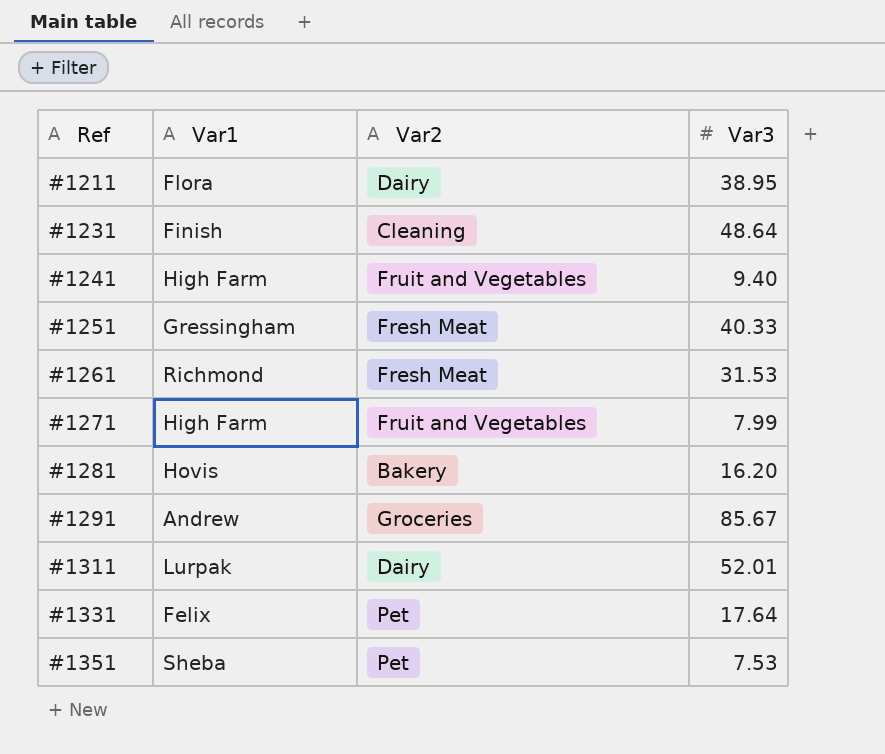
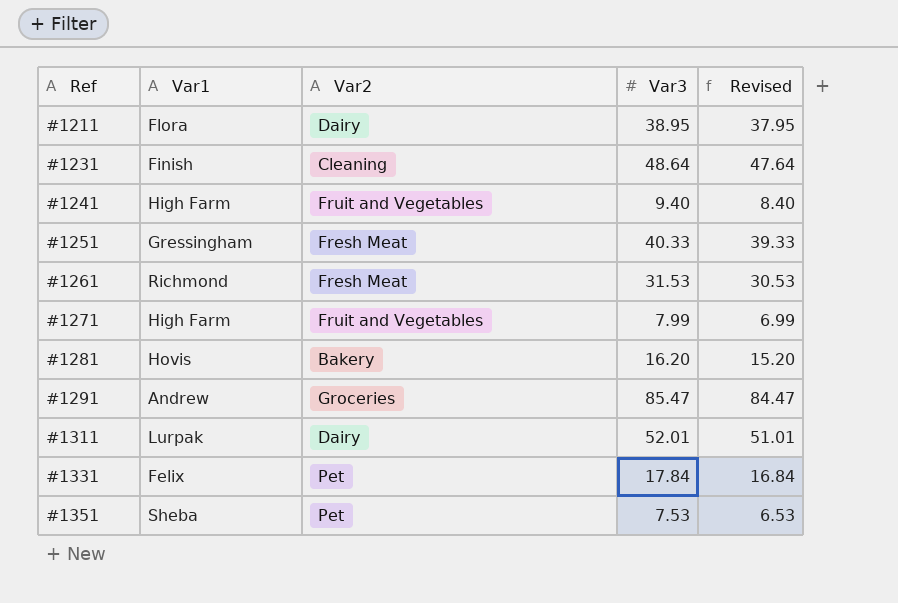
column Revised | formula: none -> [Var3] - 1
#1291 | Var3: 85.67 -> 85.47
#1331 | Var3: 17.64 -> 17.84

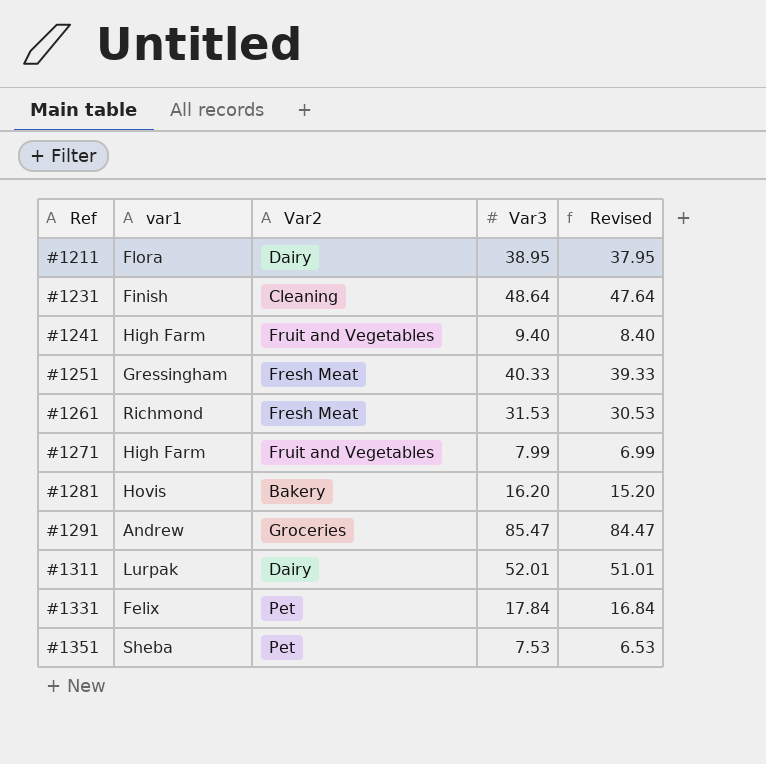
column name: Var1 -> var1

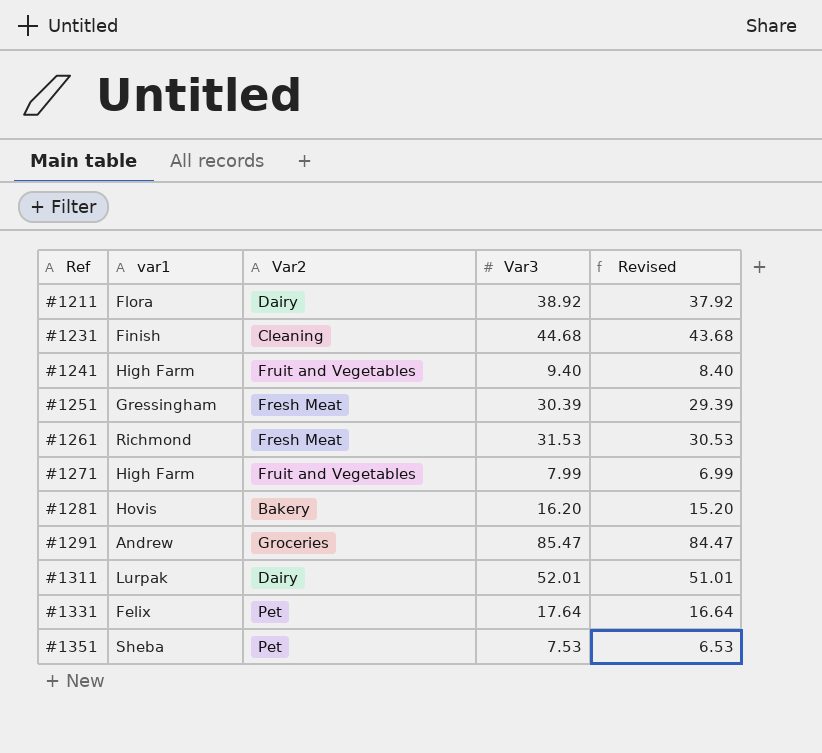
#1211 | Var3: 38.95 -> 38.92
#1211 | Revised: 37.95 -> 37.92
#1231 | Var3: 48.64 -> 44.68
#1231 | Revised: 47.64 -> 43.68
#1251 | Var3: 40.33 -> 30.39
#1251 | Revised: 39.33 -> 29.39
#1331 | Var3: 17.84 -> 17.64
#1331 | Revised: 16.84 -> 16.64

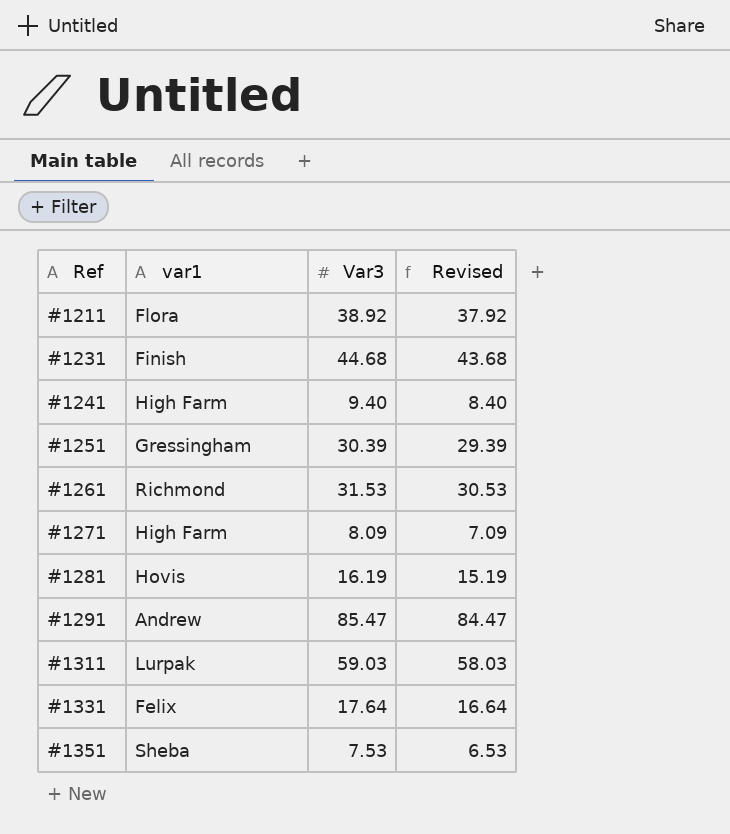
column Var2 | position: 3 -> none
#1271 | Var3: 7.99 -> 8.09
#1271 | Revised: 6.99 -> 7.09
#1281 | Var3: 16.20 -> 16.19
#1281 | Revised: 15.20 -> 15.19
#1311 | Var3: 52.01 -> 59.03
#1311 | Revised: 51.01 -> 58.03

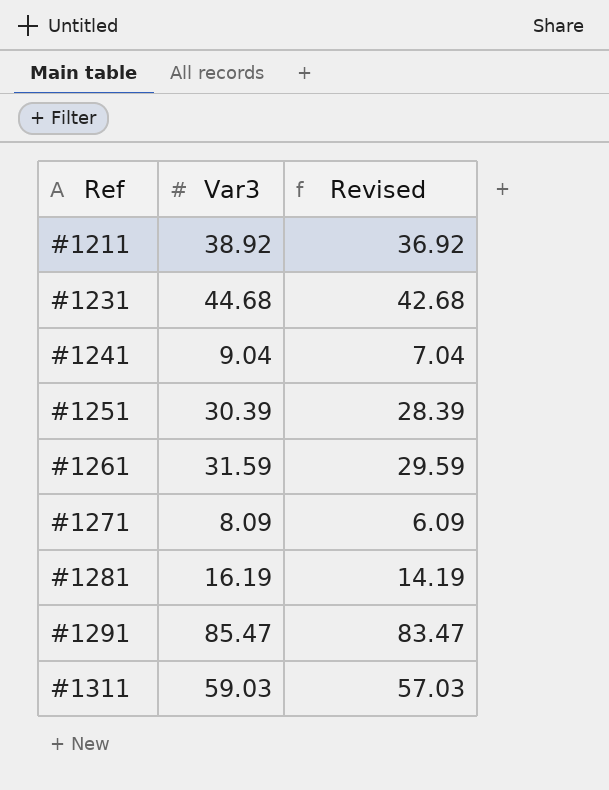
column var1 | position: 2 -> none
column Revised | formula: [Var3] - 1 -> [Var3] - 2
row #1331: Felix | 17.64 | 16.64 -> none
row #1351: Sheba | 7.53 | 6.53 -> none
#1241 | Var3: 9.40 -> 9.04
#1261 | Var3: 31.53 -> 31.59

